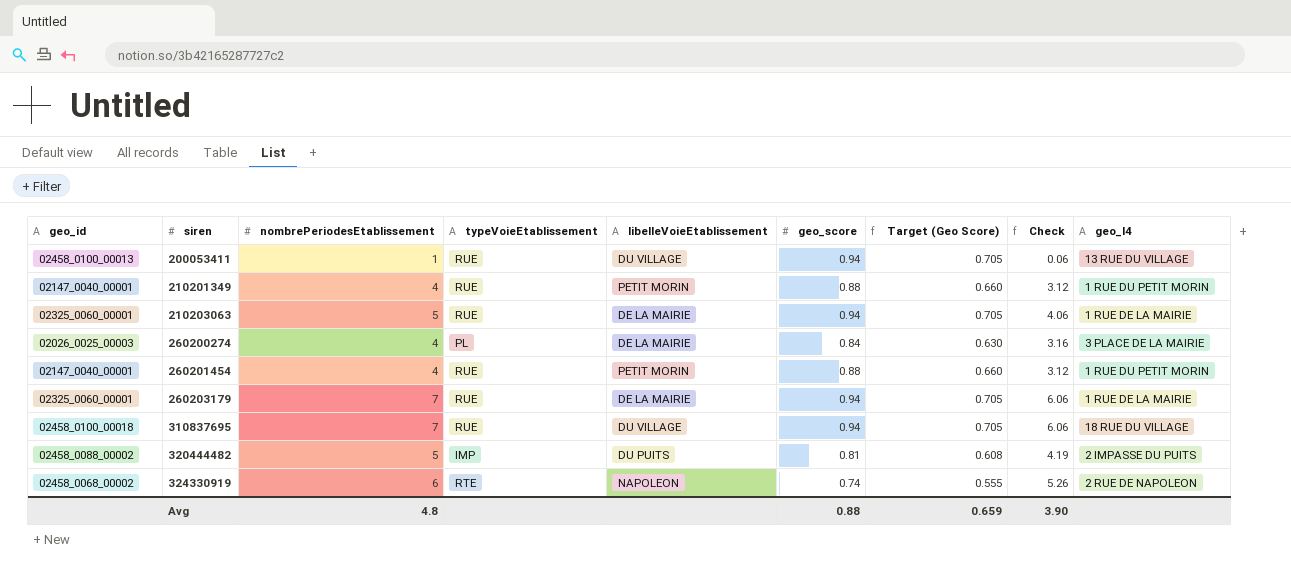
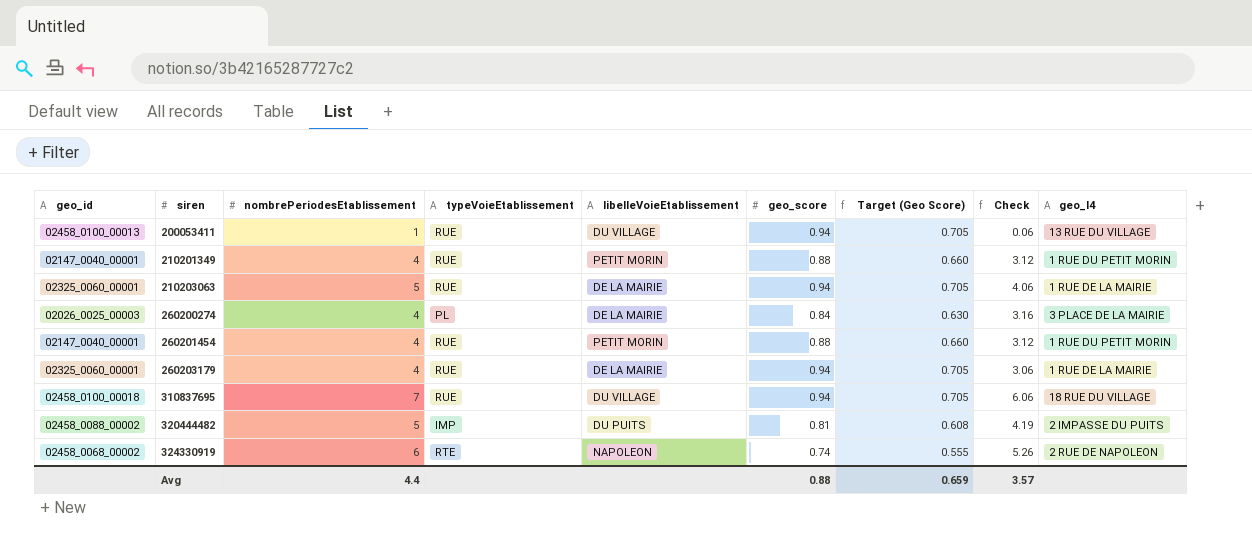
260203179 | nombrePeriodesEtablissement: 7 -> 4
260203179 | Check: 6.06 -> 3.06
Avg | nombrePeriodesEtablissement: 4.8 -> 4.4
Avg | Check: 3.90 -> 3.57

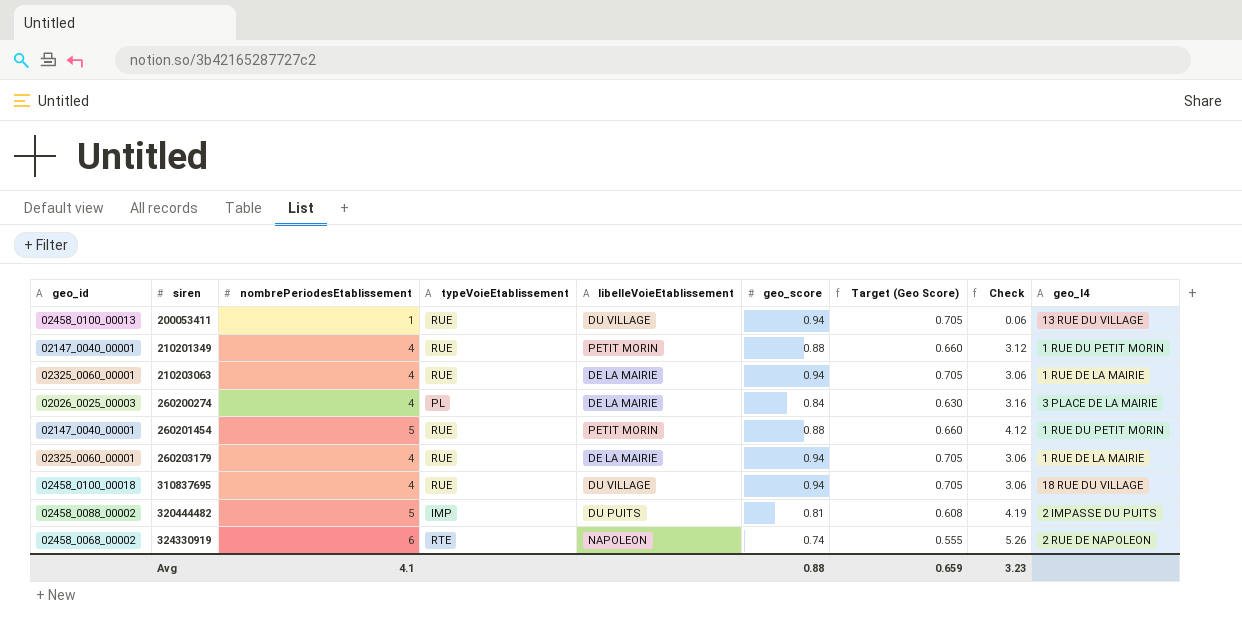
210203063 | nombrePeriodesEtablissement: 5 -> 4
210203063 | Check: 4.06 -> 3.06
260201454 | nombrePeriodesEtablissement: 4 -> 5
260201454 | Check: 3.12 -> 4.12
310837695 | nombrePeriodesEtablissement: 7 -> 4
310837695 | Check: 6.06 -> 3.06
Avg | nombrePeriodesEtablissement: 4.4 -> 4.1
Avg | Check: 3.57 -> 3.23

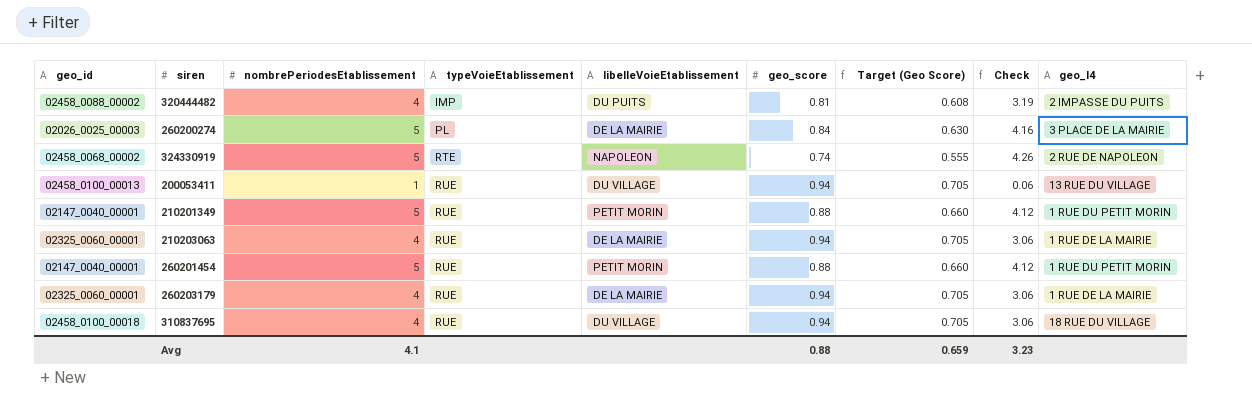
row order: siren ascending -> typeVoieEtablissement ascending
320444482 | nombrePeriodesEtablissement: 5 -> 4
320444482 | Check: 4.19 -> 3.19
260200274 | nombrePeriodesEtablissement: 4 -> 5
260200274 | Check: 3.16 -> 4.16
324330919 | nombrePeriodesEtablissement: 6 -> 5
324330919 | Check: 5.26 -> 4.26
210201349 | nombrePeriodesEtablissement: 4 -> 5
210201349 | Check: 3.12 -> 4.12

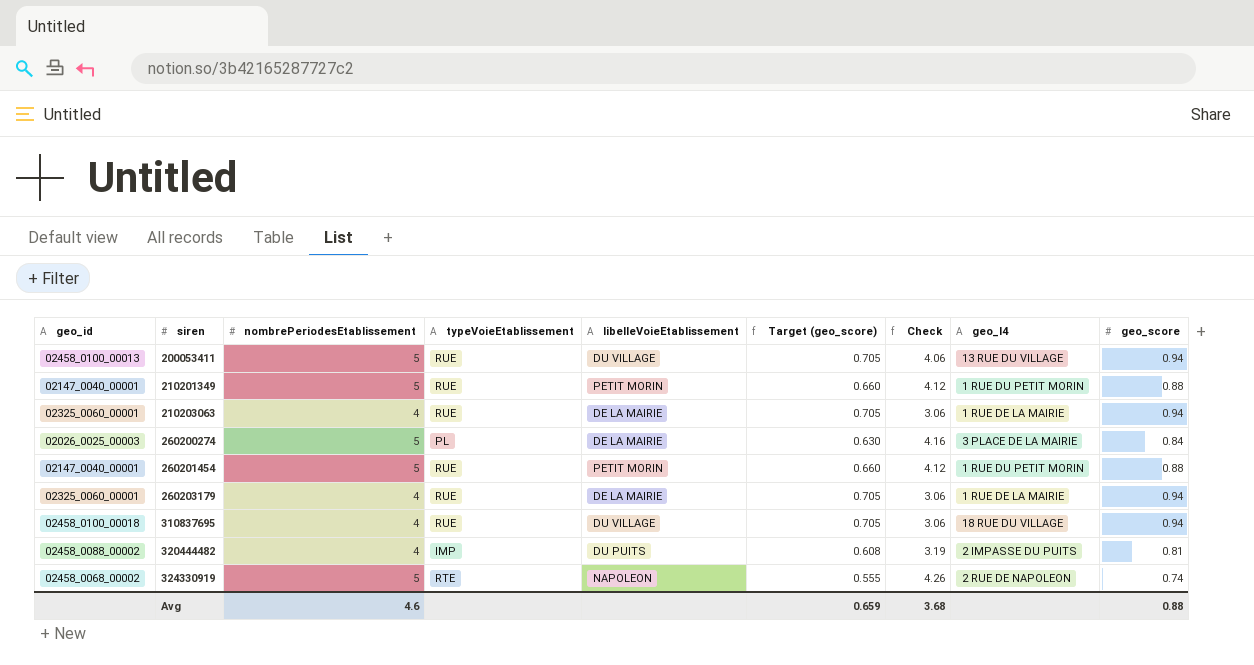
row order: typeVoieEtablissement ascending -> siren ascending
column name: Target (Geo Score) -> Target (geo_score)
column geo_score | position: 6 -> 9
200053411 | nombrePeriodesEtablissement: 1 -> 5
200053411 | Check: 0.06 -> 4.06
Avg | nombrePeriodesEtablissement: 4.1 -> 4.6
Avg | Check: 3.23 -> 3.68

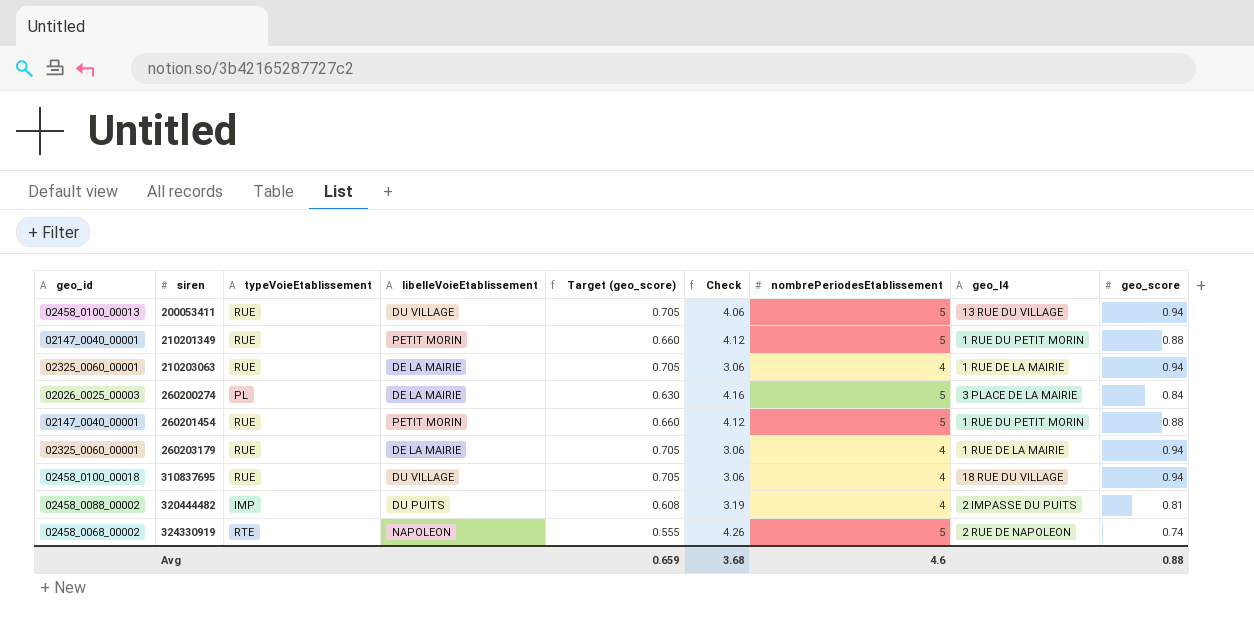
column nombrePeriodesEtablissement | position: 3 -> 7

